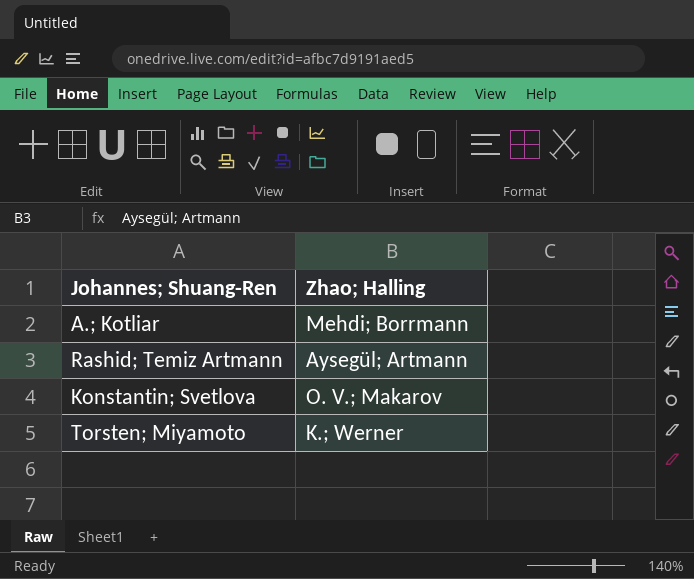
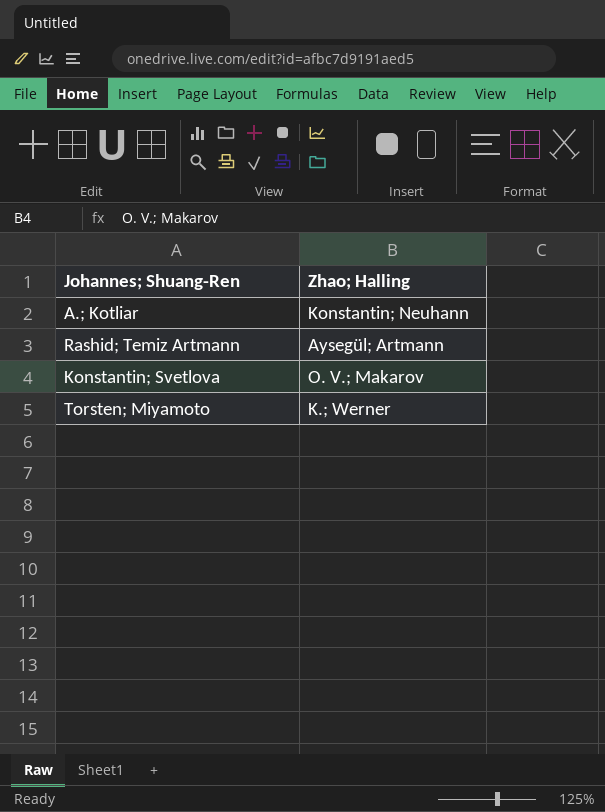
A.; Kotliar | Zhao; Halling: Mehdi; Borrmann -> Konstantin; Neuhann

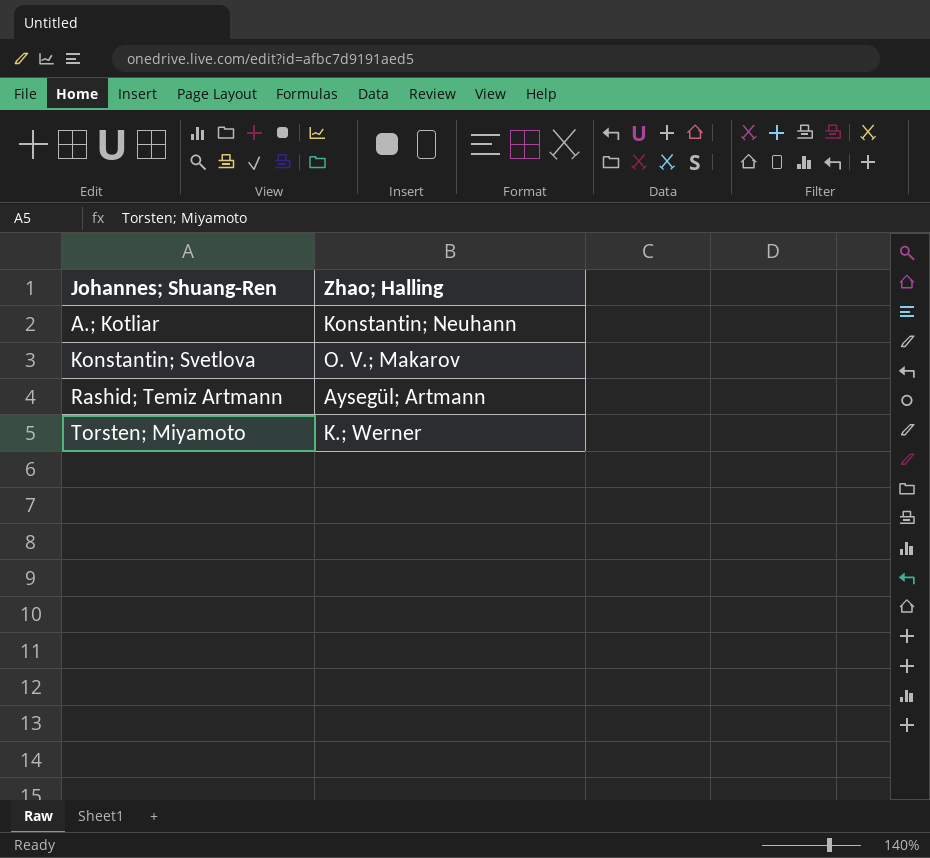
row order: none -> Johannes; Shuang-Ren ascending

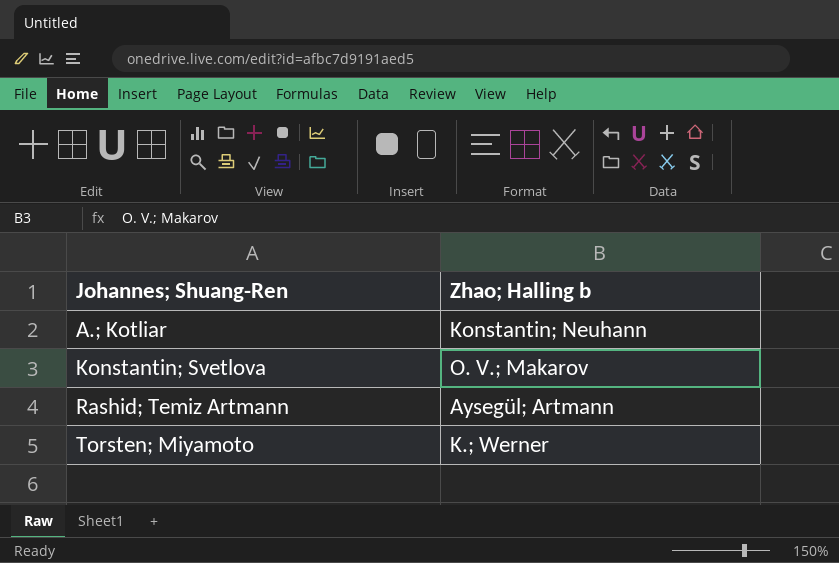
column name: Zhao; Halling -> Zhao; Halling b

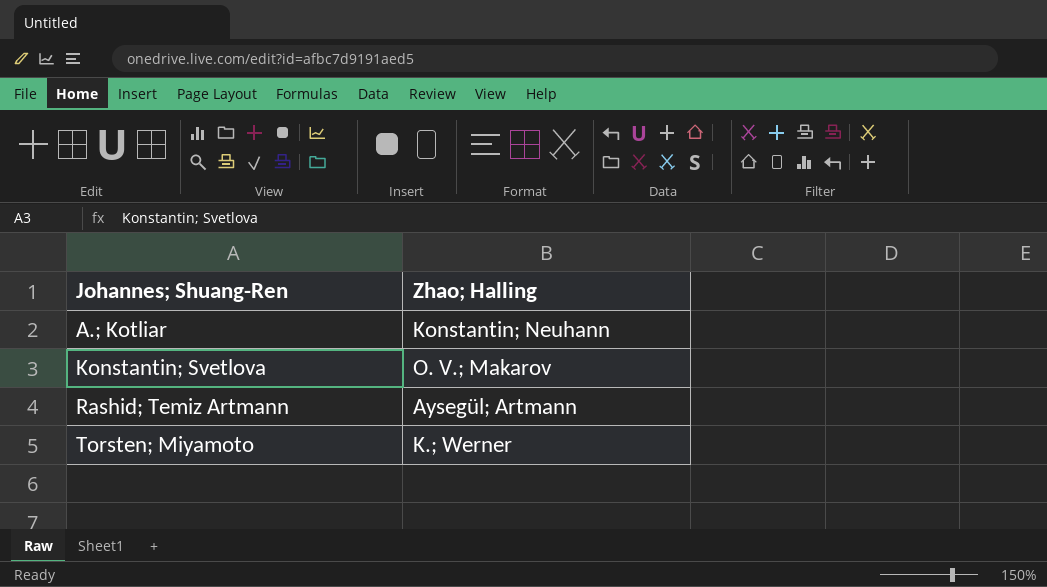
column name: Zhao; Halling b -> Zhao; Halling

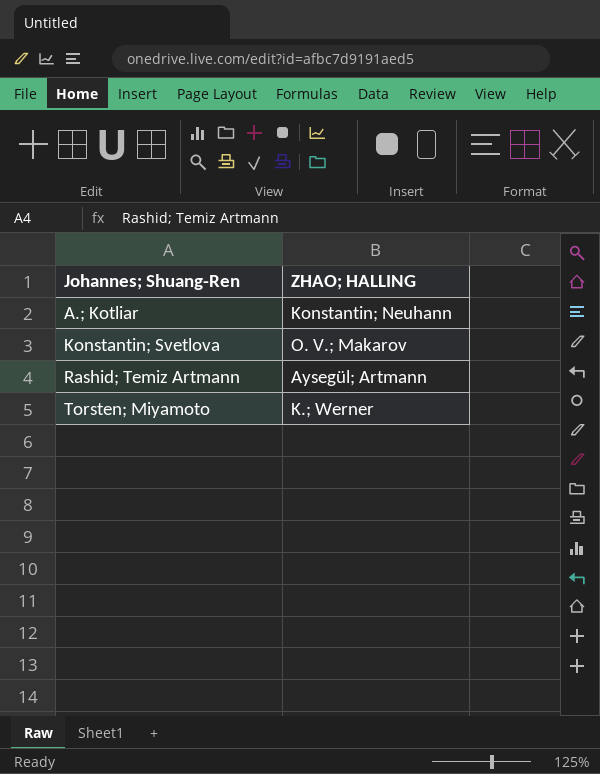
column name: Zhao; Halling -> ZHAO; HALLING

